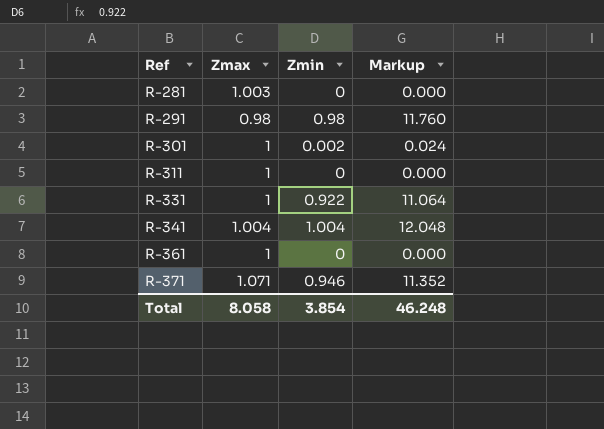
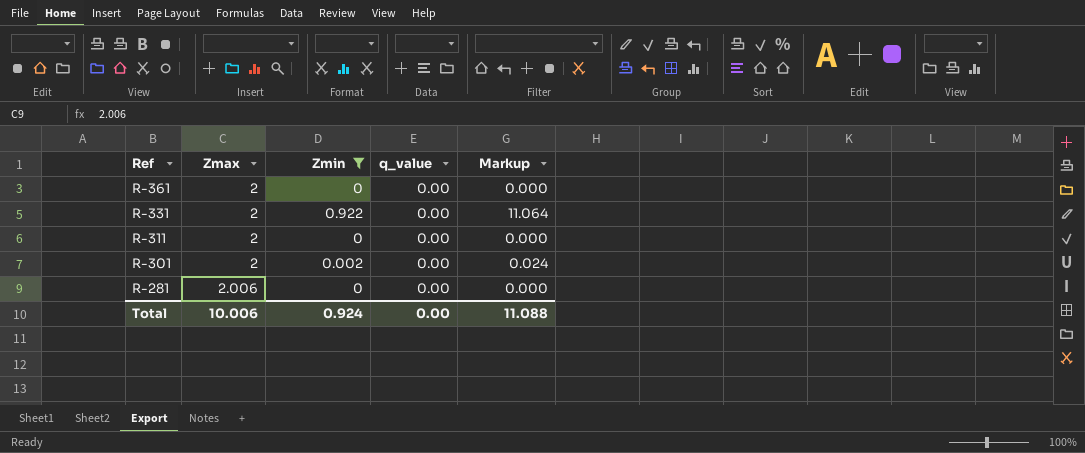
filter: none -> Zmin <= 0.922
row order: Ref ascending -> Ref descending
column q_value | position: none -> 4
R-361 | Zmax: 1 -> 2
R-331 | Zmax: 1 -> 2
R-311 | Zmax: 1 -> 2
R-301 | Zmax: 1 -> 2
R-281 | Zmax: 1.003 -> 2.006
Total | Zmax: 8.058 -> 10.006
Total | Zmin: 3.854 -> 0.924
Total | Markup: 46.248 -> 11.088

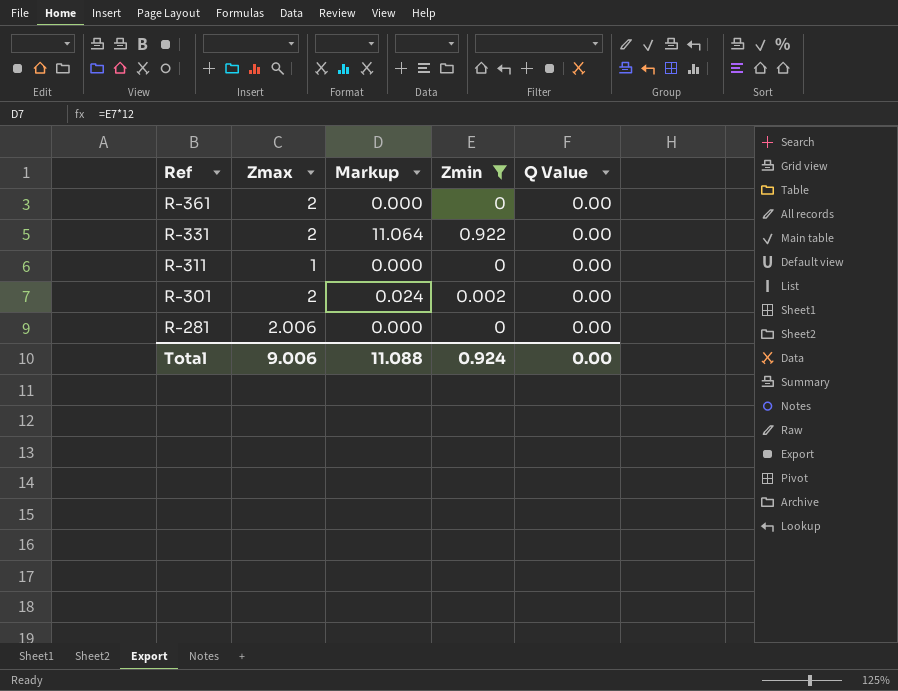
column Markup | position: 5 -> 3
column name: q_value -> Q Value
R-311 | Zmax: 2 -> 1
Total | Zmax: 10.006 -> 9.006

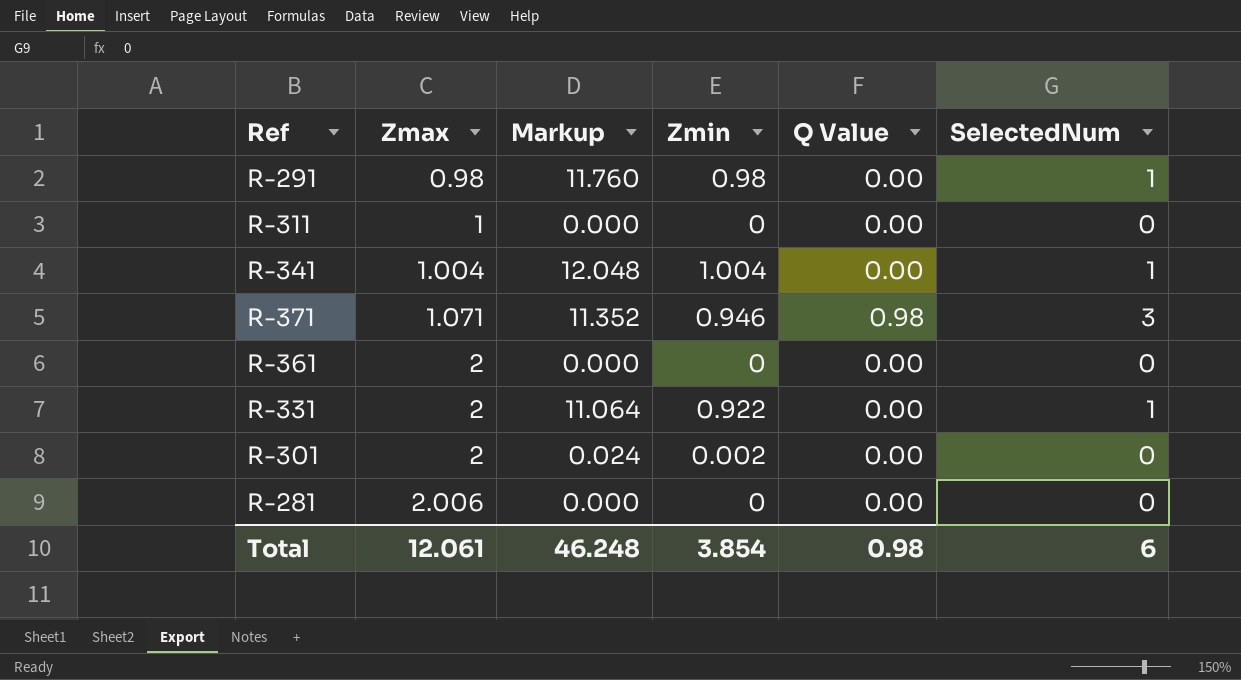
filter: Zmin <= 0.922 -> none
row order: Ref descending -> Zmax ascending
column SelectedNum | position: none -> 6
Total | Zmax: 9.006 -> 12.061
Total | Markup: 11.088 -> 46.248
Total | Zmin: 0.924 -> 3.854
Total | Q Value: 0.00 -> 0.98

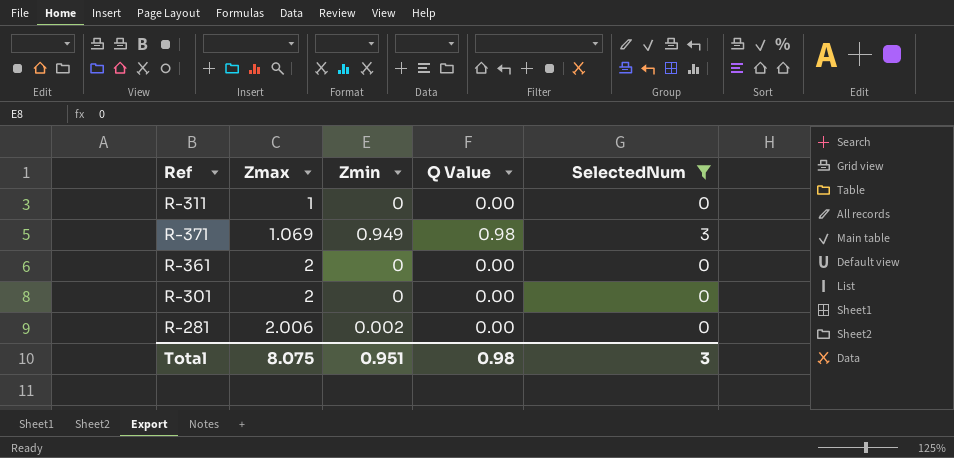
filter: none -> SelectedNum != 1
column Markup | formula: [Zmin] * 12 -> none
R-371 | Zmax: 1.071 -> 1.069
R-371 | Zmin: 0.946 -> 0.949
R-301 | Zmin: 0.002 -> 0
R-281 | Zmin: 0 -> 0.002
Total | Zmax: 12.061 -> 8.075
Total | Zmin: 3.854 -> 0.951
Total | SelectedNum: 6 -> 3

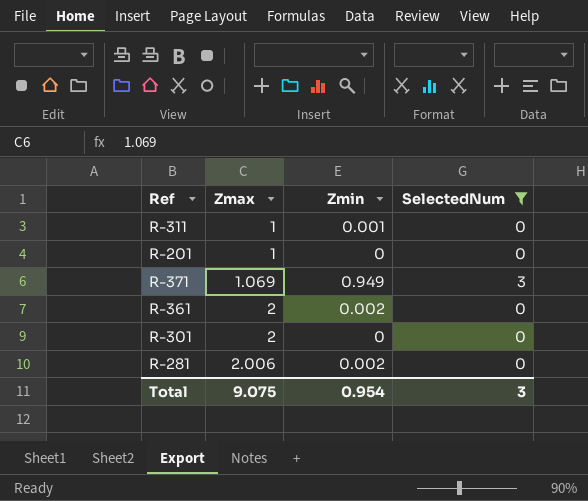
column Q Value | position: 4 -> none
R-311 | Zmin: 0 -> 0.001
row R-201: none -> 1 | 0 | 0
R-361 | Zmin: 0 -> 0.002
Total | Zmax: 8.075 -> 9.075
Total | Zmin: 0.951 -> 0.954

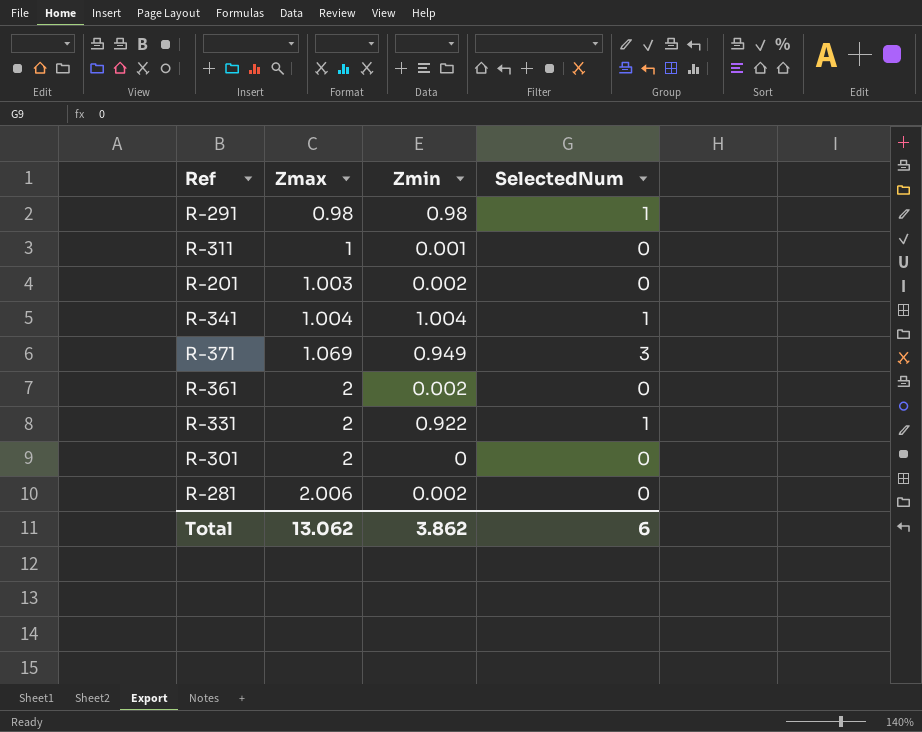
filter: SelectedNum != 1 -> none
R-201 | Zmax: 1 -> 1.003
R-201 | Zmin: 0 -> 0.002
Total | Zmax: 9.075 -> 13.062
Total | Zmin: 0.954 -> 3.862
Total | SelectedNum: 3 -> 6

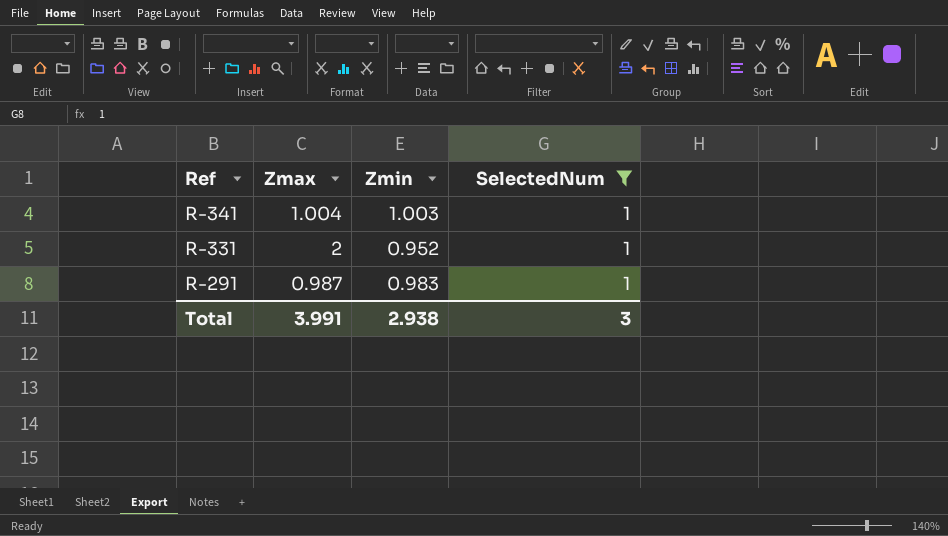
filter: none -> SelectedNum = 1
row order: Zmax ascending -> Ref descending
R-341 | Zmin: 1.004 -> 1.003
R-331 | Zmin: 0.922 -> 0.952
R-291 | Zmax: 0.98 -> 0.987
R-291 | Zmin: 0.98 -> 0.983
Total | Zmax: 13.062 -> 3.991
Total | Zmin: 3.862 -> 2.938
Total | SelectedNum: 6 -> 3

